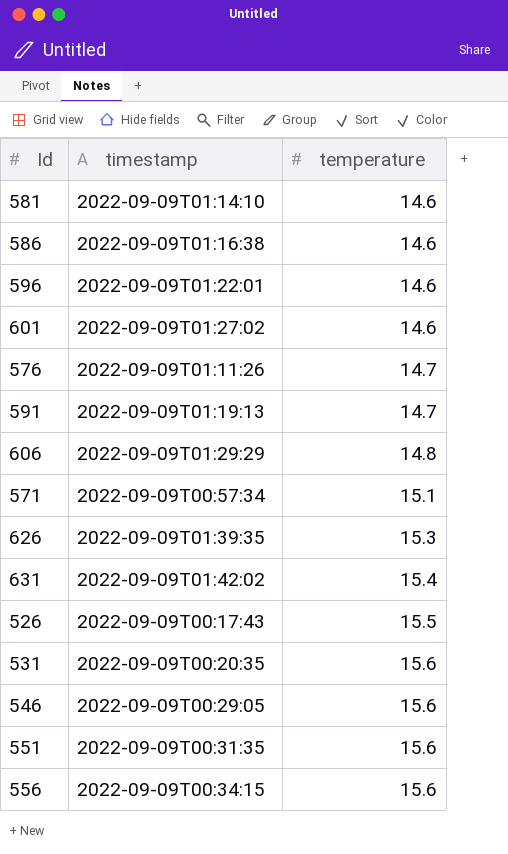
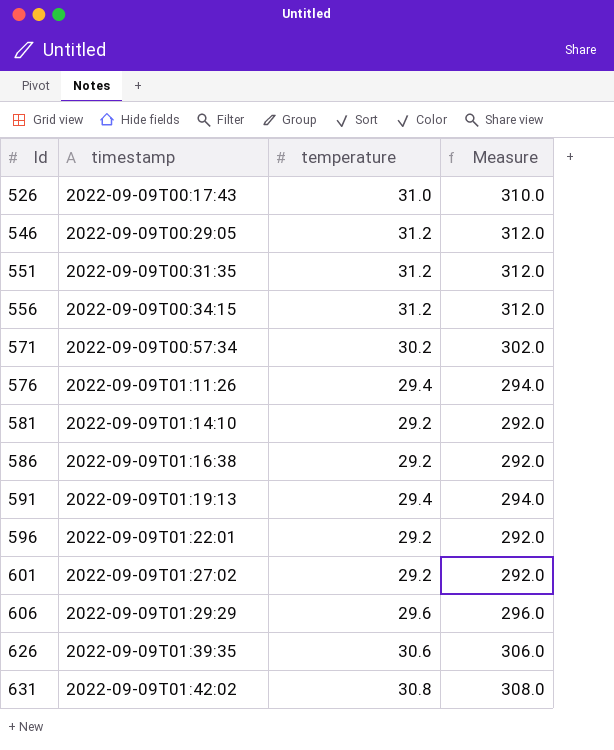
row order: temperature ascending -> Id ascending
column Measure | formula: none -> [temperature] * 10
row 531: 2022-09-09T00:20:35 | 15.6 -> none
526 | temperature: 15.5 -> 31.0
546 | temperature: 15.6 -> 31.2
551 | temperature: 15.6 -> 31.2
556 | temperature: 15.6 -> 31.2
571 | temperature: 15.1 -> 30.2
576 | temperature: 14.7 -> 29.4
581 | temperature: 14.6 -> 29.2
586 | temperature: 14.6 -> 29.2
591 | temperature: 14.7 -> 29.4
596 | temperature: 14.6 -> 29.2
601 | temperature: 14.6 -> 29.2
606 | temperature: 14.8 -> 29.6
626 | temperature: 15.3 -> 30.6
631 | temperature: 15.4 -> 30.8

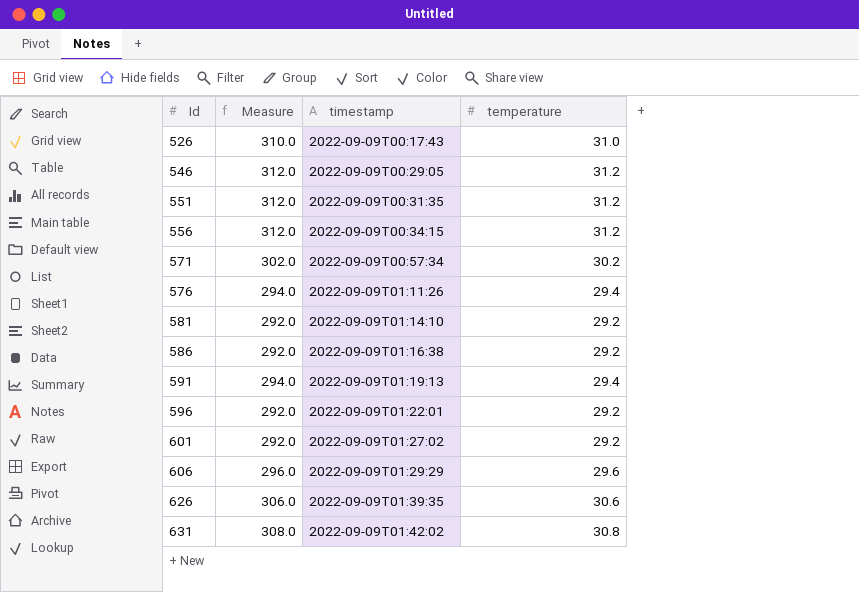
column Measure | position: 4 -> 2

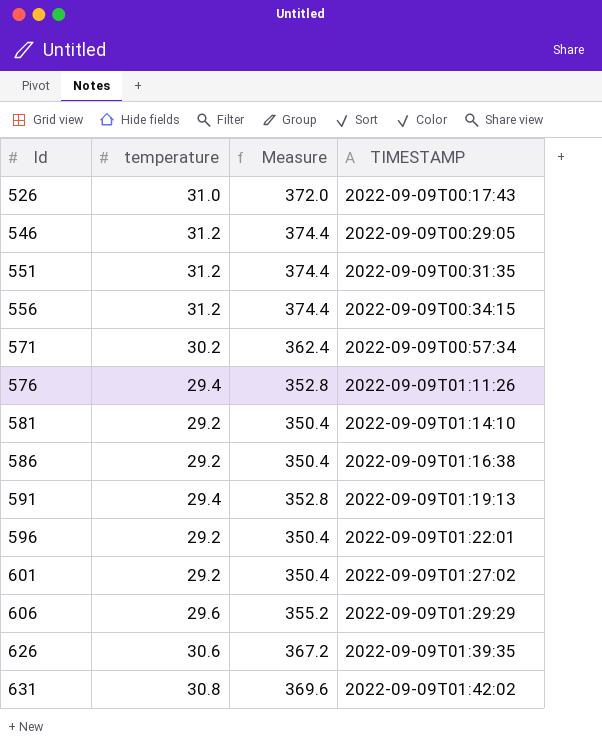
column temperature | position: 4 -> 2
column Measure | formula: [temperature] * 10 -> [temperature] * 12
column name: timestamp -> TIMESTAMP

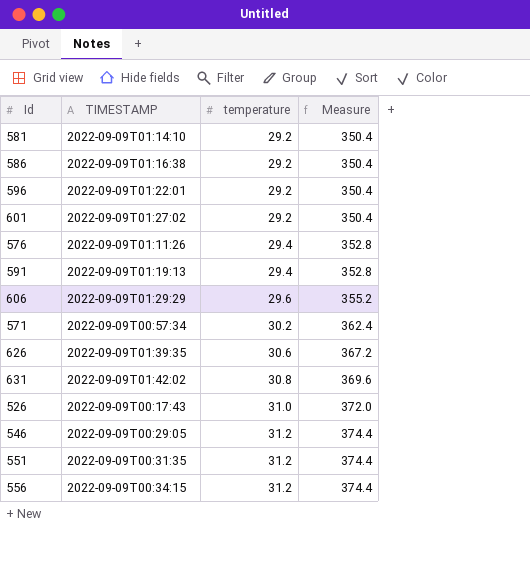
row order: Id ascending -> temperature ascending
column TIMESTAMP | position: 4 -> 2

